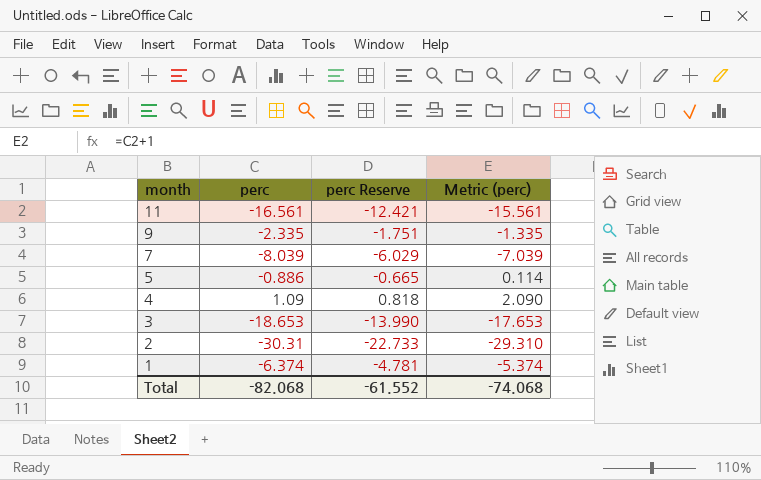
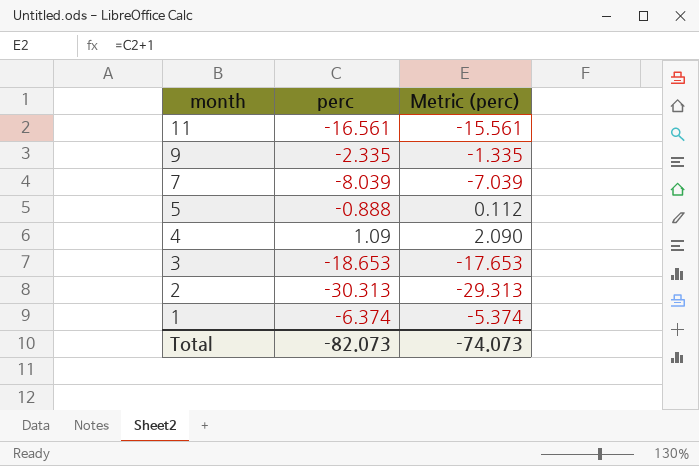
column perc Reserve | formula: [perc] * 0.75 -> none
5 | perc: -0.886 -> -0.888
5 | Metric (perc): 0.114 -> 0.112
2 | perc: -30.31 -> -30.313
2 | Metric (perc): -29.310 -> -29.313
Total | perc: -82.068 -> -82.073
Total | Metric (perc): -74.068 -> -74.073

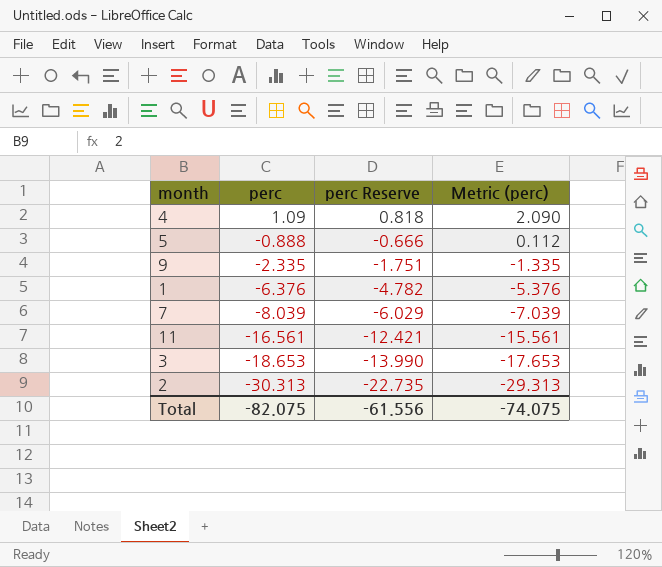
row order: month descending -> perc descending
column perc Reserve | formula: none -> [perc] * 0.75
1 | perc: -6.374 -> -6.376
1 | Metric (perc): -5.374 -> -5.376
Total | perc: -82.073 -> -82.075
Total | Metric (perc): -74.073 -> -74.075

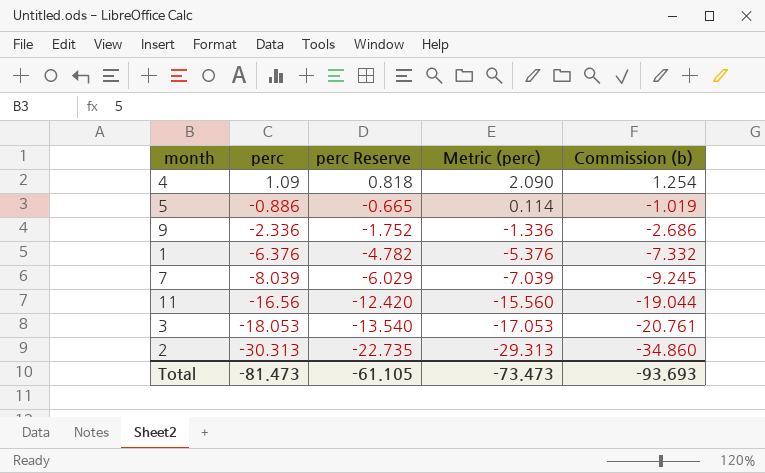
column Commission (b) | formula: none -> [perc] * 1.15
5 | perc: -0.888 -> -0.886
5 | perc Reserve: -0.666 -> -0.665
5 | Metric (perc): 0.112 -> 0.114
9 | perc: -2.335 -> -2.336
9 | perc Reserve: -1.751 -> -1.752
9 | Metric (perc): -1.335 -> -1.336
11 | perc: -16.561 -> -16.56
11 | perc Reserve: -12.421 -> -12.420
11 | Metric (perc): -15.561 -> -15.560
3 | perc: -18.653 -> -18.053
3 | perc Reserve: -13.990 -> -13.540
3 | Metric (perc): -17.653 -> -17.053
Total | perc: -82.075 -> -81.473
Total | perc Reserve: -61.556 -> -61.105
Total | Metric (perc): -74.075 -> -73.473

